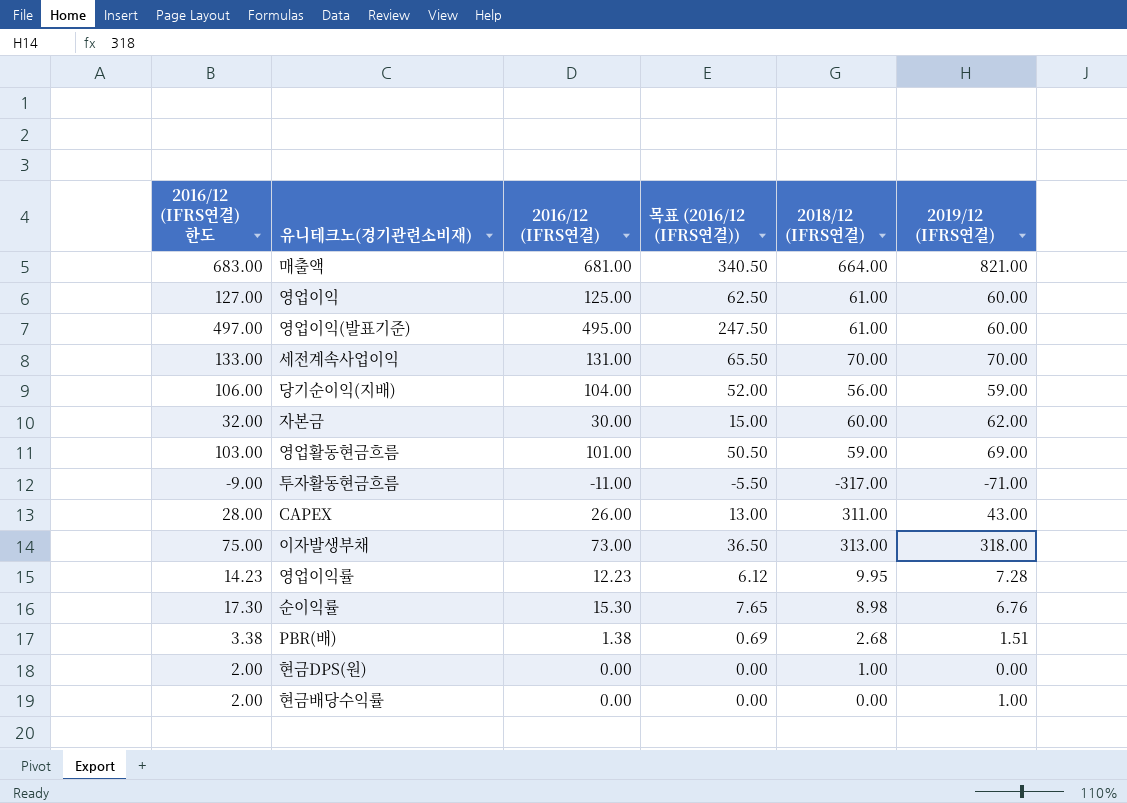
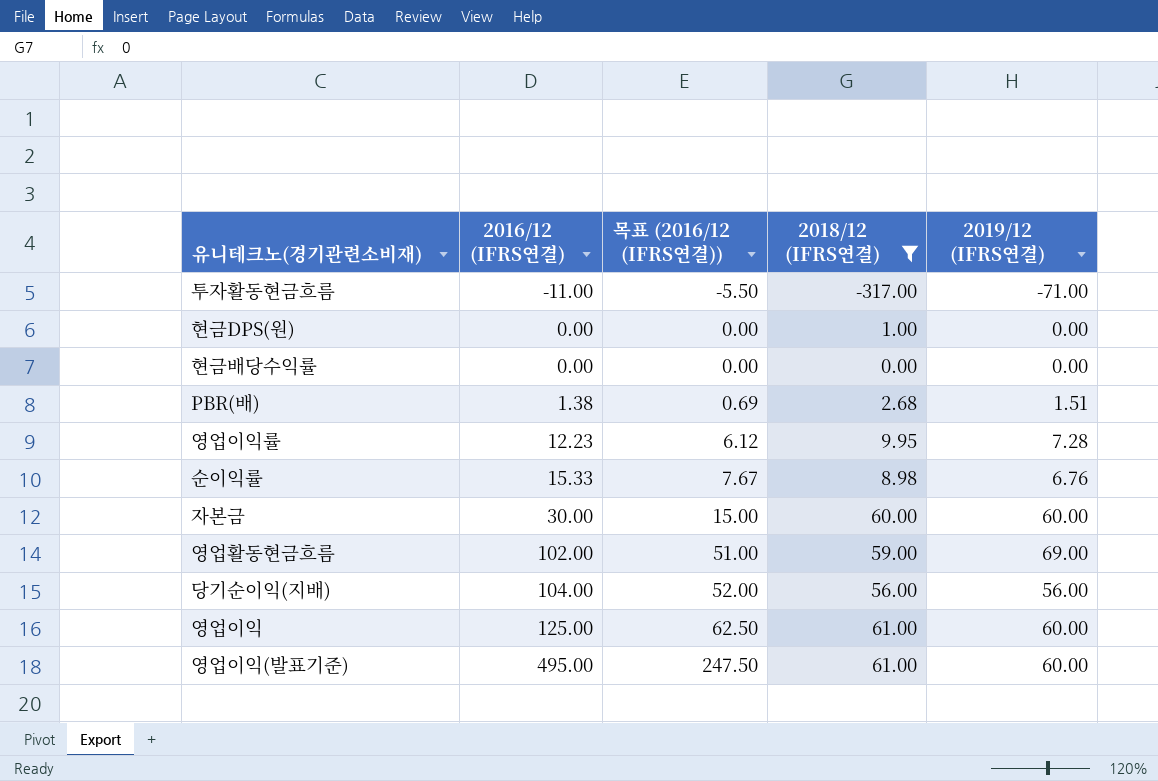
filter: none -> 2018/12 (IFRS연결) <= 61.00
row order: none -> 2016/12 (IFRS연결) ascending
column 2016/12 (IFRS연결) 한도 | formula: [2016/12 (IFRS연결)] + 2 -> none
현금배당수익률 | 2019/12 (IFRS연결): 1.00 -> 0.00
순이익률 | 2016/12 (IFRS연결): 15.30 -> 15.33
순이익률 | 목표 (2016/12 (IFRS연결)): 7.65 -> 7.67
자본금 | 2019/12 (IFRS연결): 62.00 -> 60.00
영업활동현금흐름 | 2016/12 (IFRS연결): 101.00 -> 102.00
영업활동현금흐름 | 목표 (2016/12 (IFRS연결)): 50.50 -> 51.00
당기순이익(지배) | 2019/12 (IFRS연결): 59.00 -> 56.00

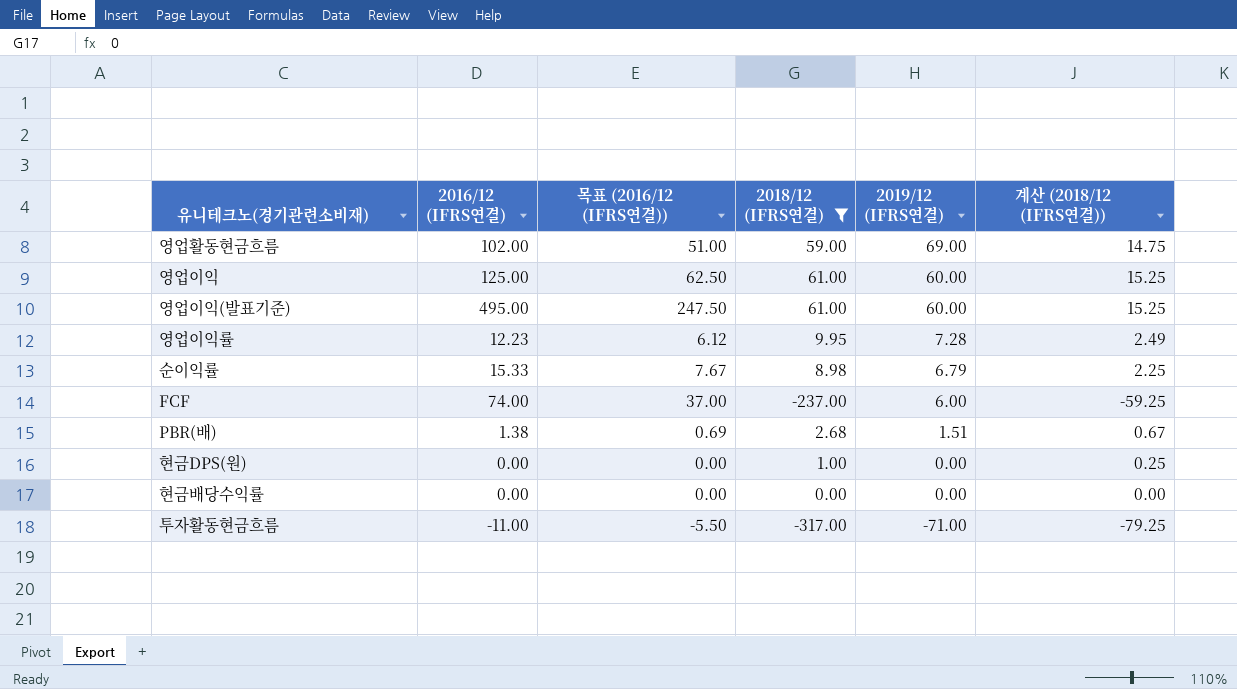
row order: 2016/12 (IFRS연결) ascending -> 2019/12 (IFRS연결) descending
column 계산 (2018/12 (IFRS연결)) | formula: none -> [2018/12 (IFRS연결)] * 0.25
row 자본금: 30.00 | 15.00 | 60.00 | 60.00 -> none
row 당기순이익(지배): 104.00 | 52.00 | 56.00 | 56.00 -> none
순이익률 | 2019/12 (IFRS연결): 6.76 -> 6.79
row FCF: none -> 74.00 | 37.00 | -237.00 | 6.00 | -59.25

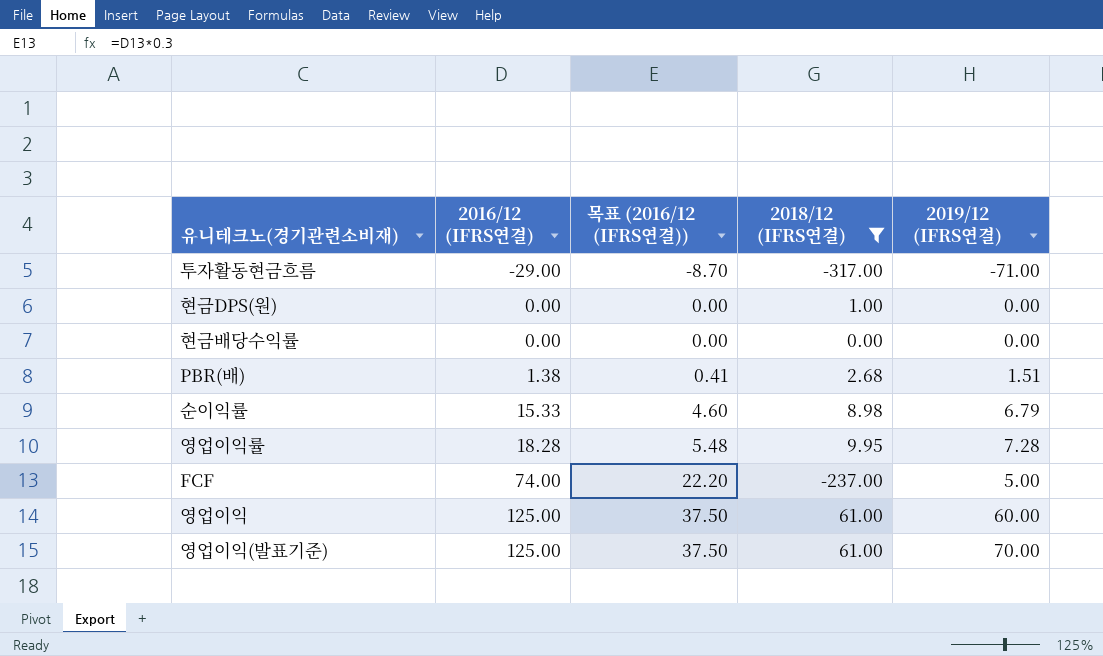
row order: 2019/12 (IFRS연결) descending -> 2016/12 (IFRS연결) ascending
column 계산 (2018/12 (IFRS연결)) | formula: [2018/12 (IFRS연결)] * 0.25 -> none
column 목표 (2016/12 (IFRS연결)) | formula: [2016/12 (IFRS연결)] * 0.5 -> [2016/12 (IFRS연결)] * 0.3
row 영업활동현금흐름: 102.00 | 51.00 | 59.00 | 69.00 | 14.75 -> none
투자활동현금흐름 | 2016/12 (IFRS연결): -11.00 -> -29.00
영업이익률 | 2016/12 (IFRS연결): 12.23 -> 18.28
FCF | 2019/12 (IFRS연결): 6.00 -> 5.00
영업이익(발표기준) | 2016/12 (IFRS연결): 495.00 -> 125.00
영업이익(발표기준) | 2019/12 (IFRS연결): 60.00 -> 70.00

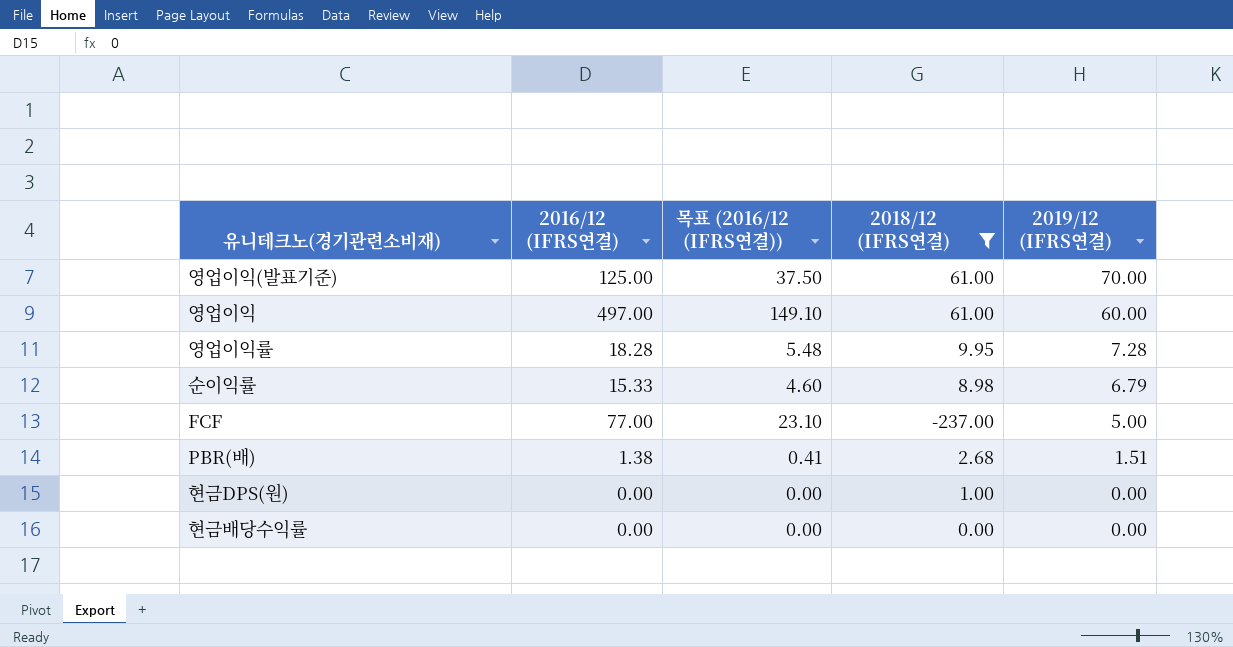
row order: 2016/12 (IFRS연결) ascending -> 2019/12 (IFRS연결) descending
row 투자활동현금흐름: -29.00 | -8.70 | -317.00 | -71.00 -> none
영업이익 | 2016/12 (IFRS연결): 125.00 -> 497.00
영업이익 | 목표 (2016/12 (IFRS연결)): 37.50 -> 149.10
FCF | 2016/12 (IFRS연결): 74.00 -> 77.00
FCF | 목표 (2016/12 (IFRS연결)): 22.20 -> 23.10

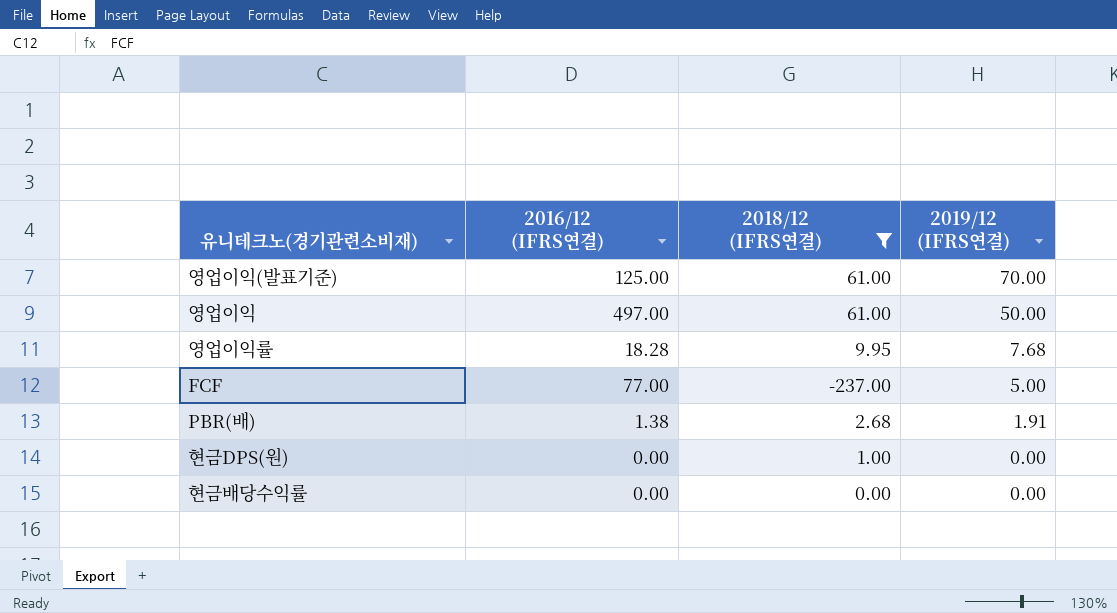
column 목표 (2016/12 (IFRS연결)) | formula: [2016/12 (IFRS연결)] * 0.3 -> none
row 순이익률: 15.33 | 4.60 | 8.98 | 6.79 -> none
영업이익 | 2019/12 (IFRS연결): 60.00 -> 50.00
영업이익률 | 2019/12 (IFRS연결): 7.28 -> 7.68
PBR(배) | 2019/12 (IFRS연결): 1.51 -> 1.91

